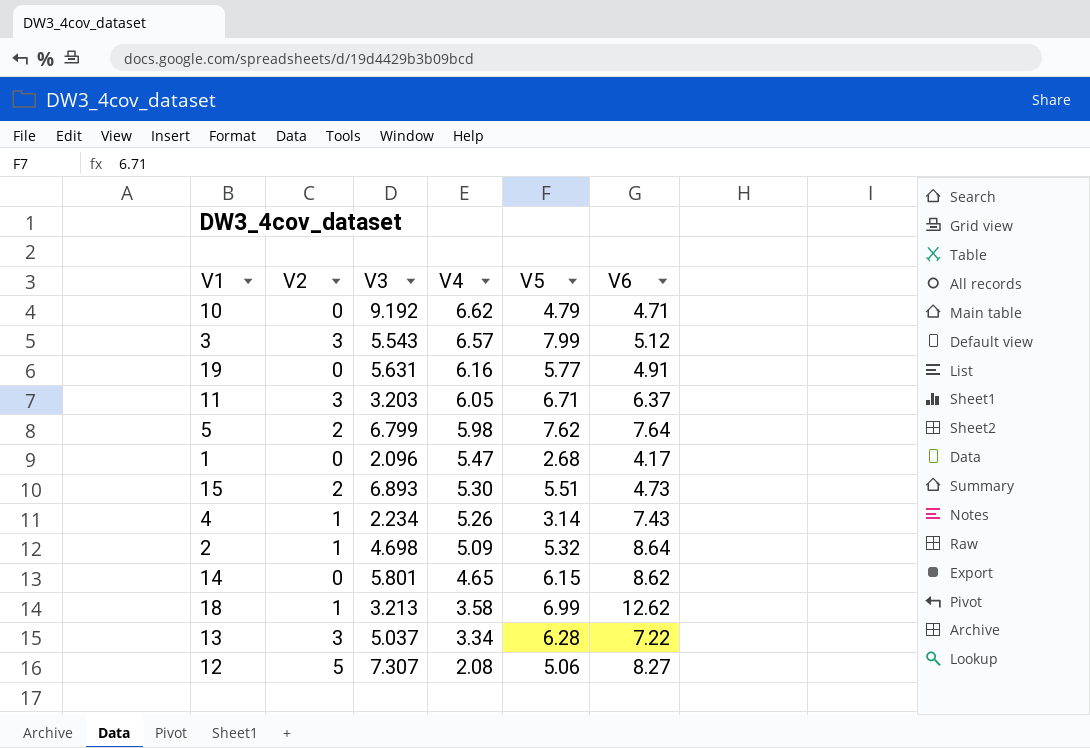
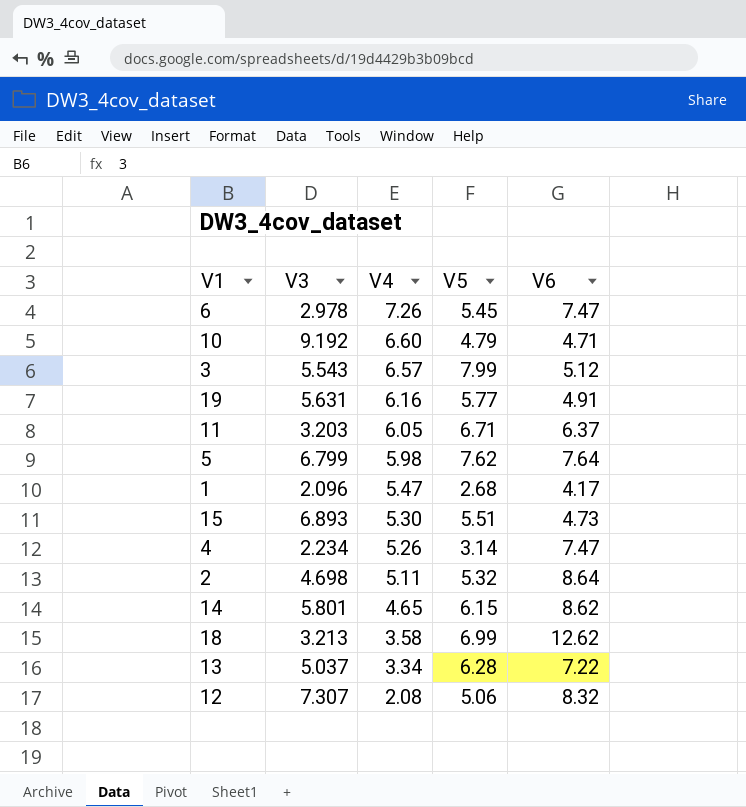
column V2 | position: 2 -> none
row 6: none -> 2.978 | 7.26 | 5.45 | 7.47
10 | V4: 6.62 -> 6.60
4 | V6: 7.43 -> 7.47
2 | V4: 5.09 -> 5.11
12 | V6: 8.27 -> 8.32

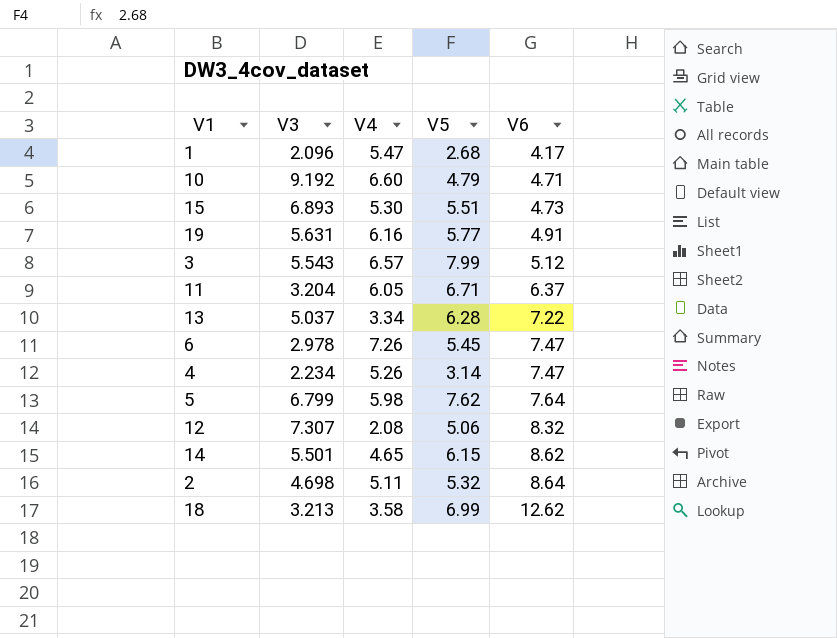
row order: V4 descending -> V6 ascending
11 | V3: 3.203 -> 3.204
14 | V3: 5.801 -> 5.501

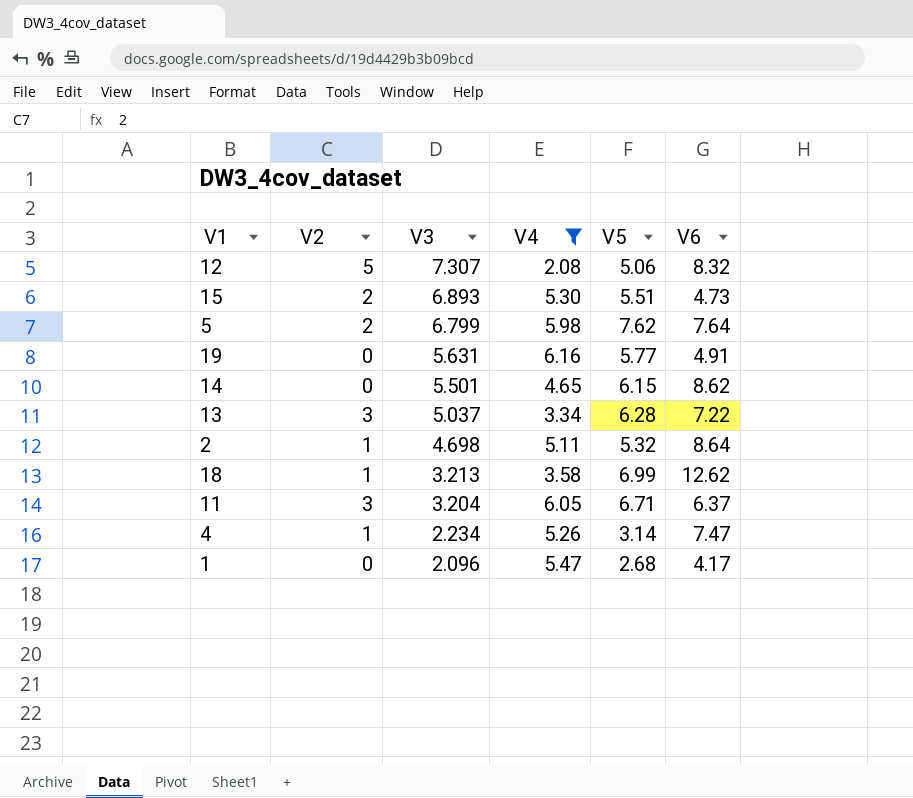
filter: none -> V4 <= 6.16
row order: V6 ascending -> V3 descending
column V2 | position: none -> 2

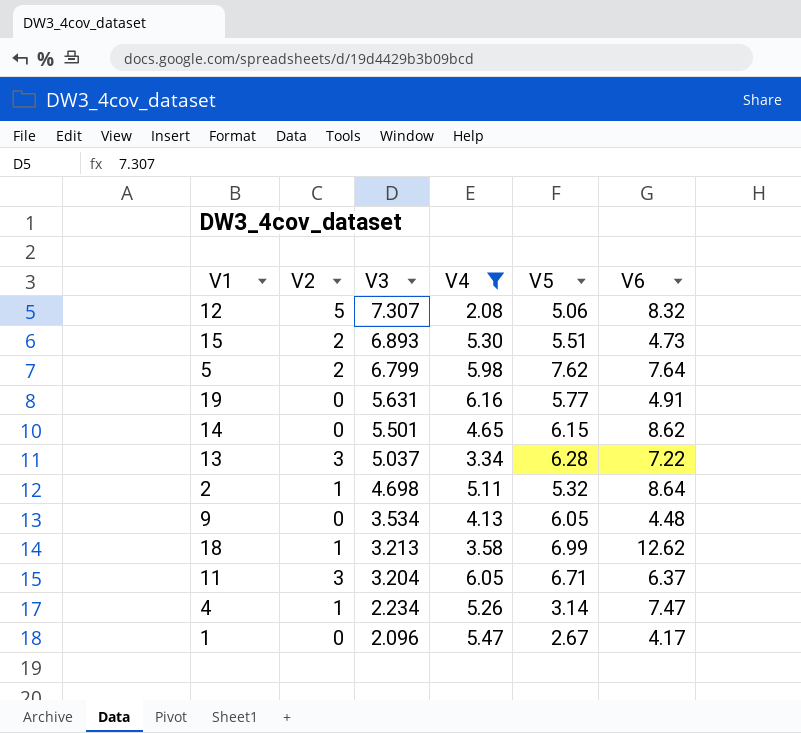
row 9: none -> 0 | 3.534 | 4.13 | 6.05 | 4.48
1 | V5: 2.68 -> 2.67

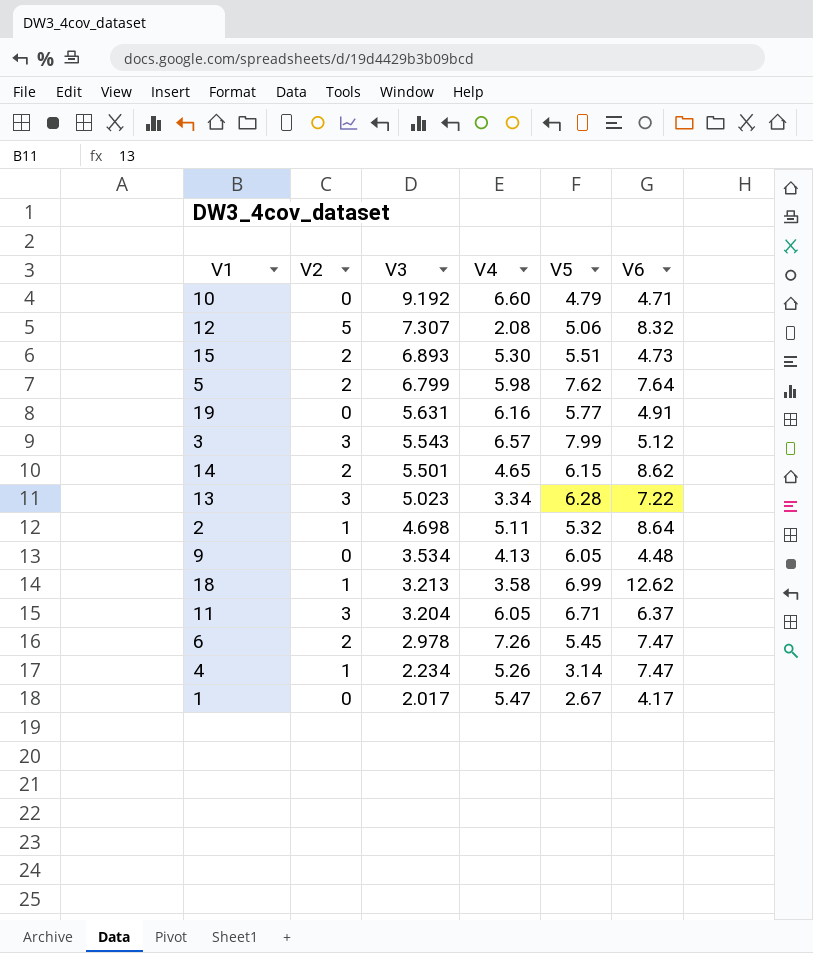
filter: V4 <= 6.16 -> none
14 | V2: 0 -> 2
13 | V3: 5.037 -> 5.023
1 | V3: 2.096 -> 2.017

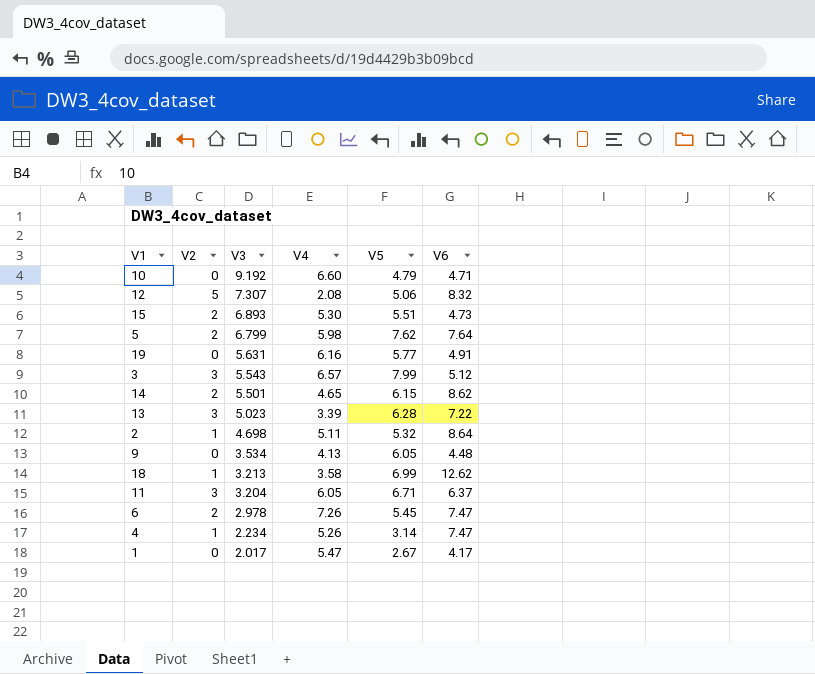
13 | V4: 3.34 -> 3.39

